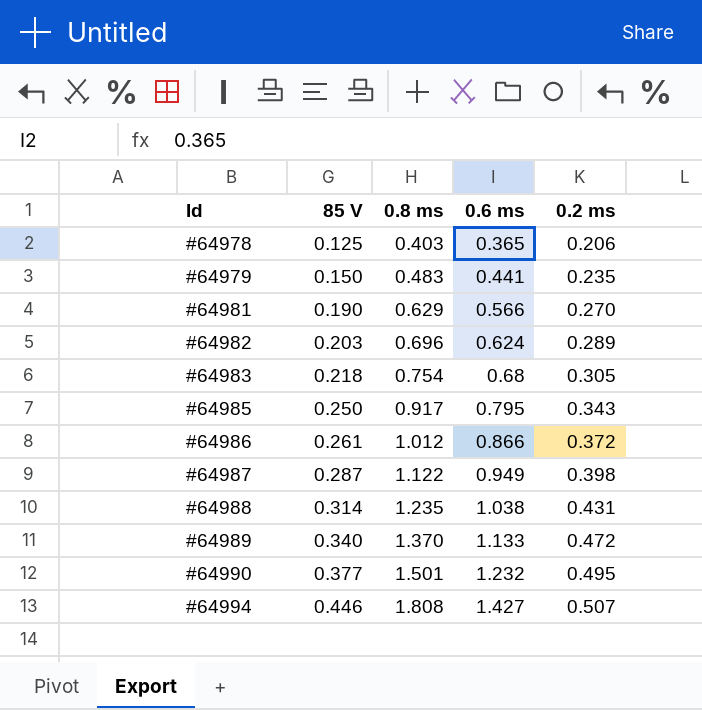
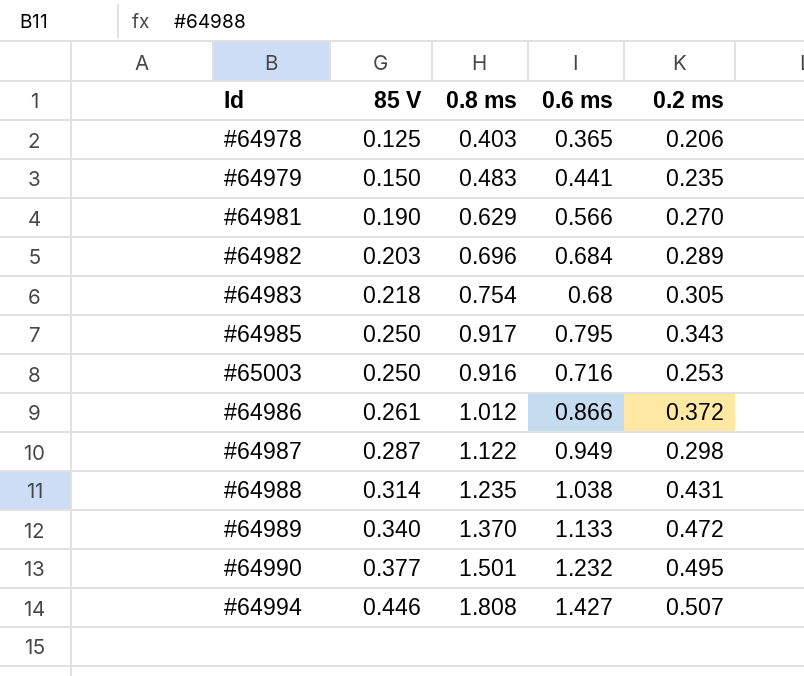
#64982 | 0.6 ms: 0.624 -> 0.684
row #65003: none -> 0.250 | 0.916 | 0.716 | 0.253
#64987 | 0.2 ms: 0.398 -> 0.298

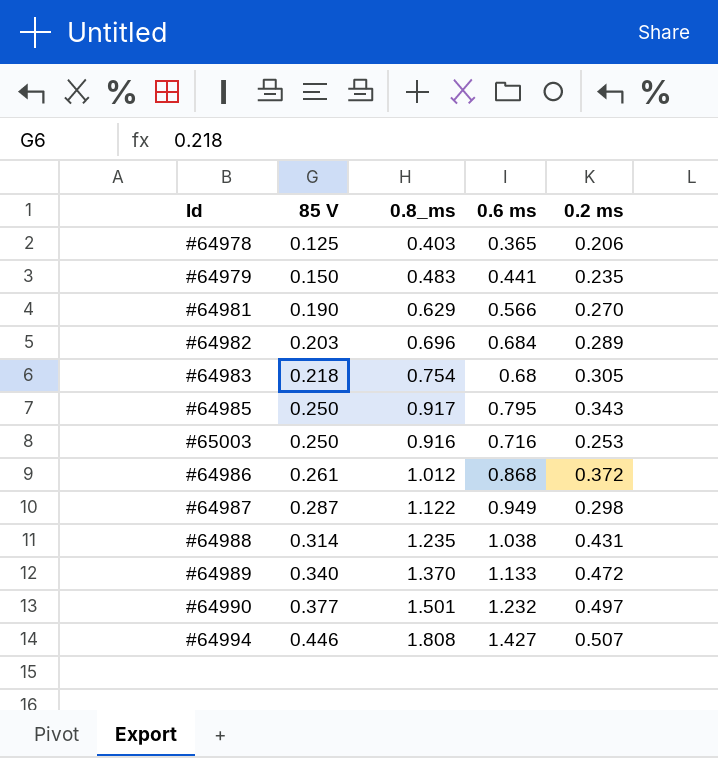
column name: 0.8 ms -> 0.8_ms
#64986 | 0.6 ms: 0.866 -> 0.868
#64990 | 0.2 ms: 0.495 -> 0.497

